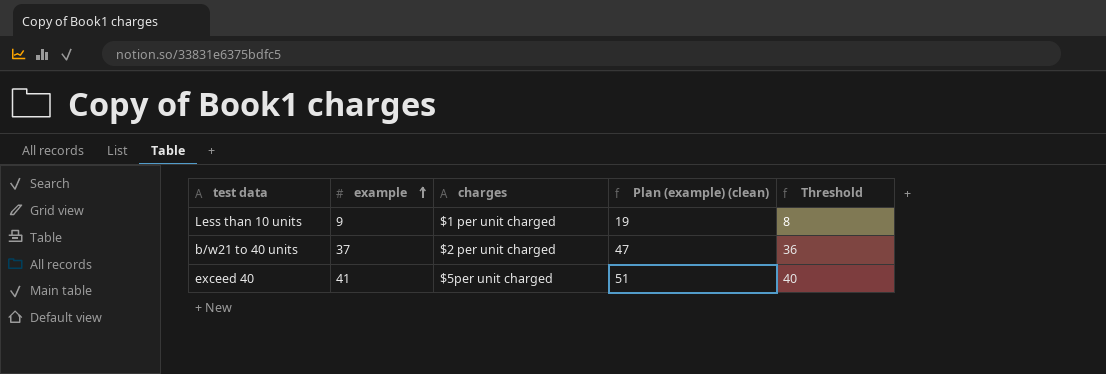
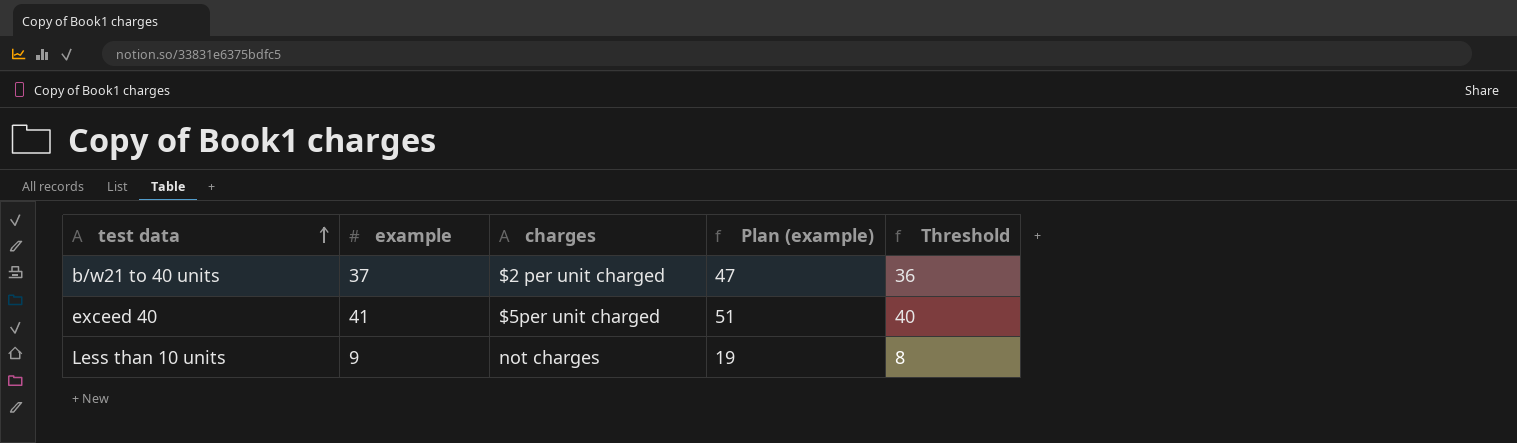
row order: example ascending -> test data ascending
column name: Plan (example) (clean) -> Plan (example)
Less than 10 units | charges: $1 per unit charged -> not charges

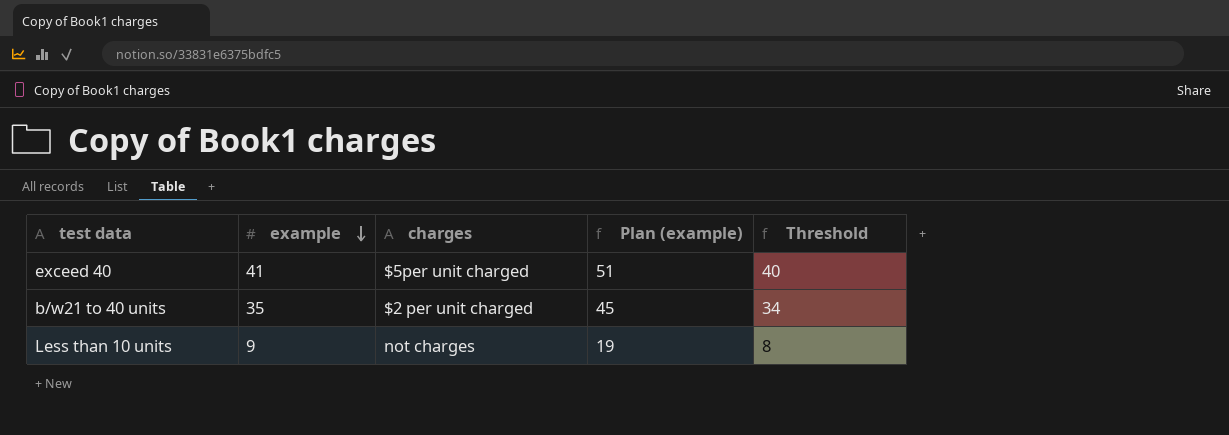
row order: test data ascending -> example descending
b/w21 to 40 units | example: 37 -> 35
b/w21 to 40 units | Plan (example): 47 -> 45
b/w21 to 40 units | Threshold: 36 -> 34

